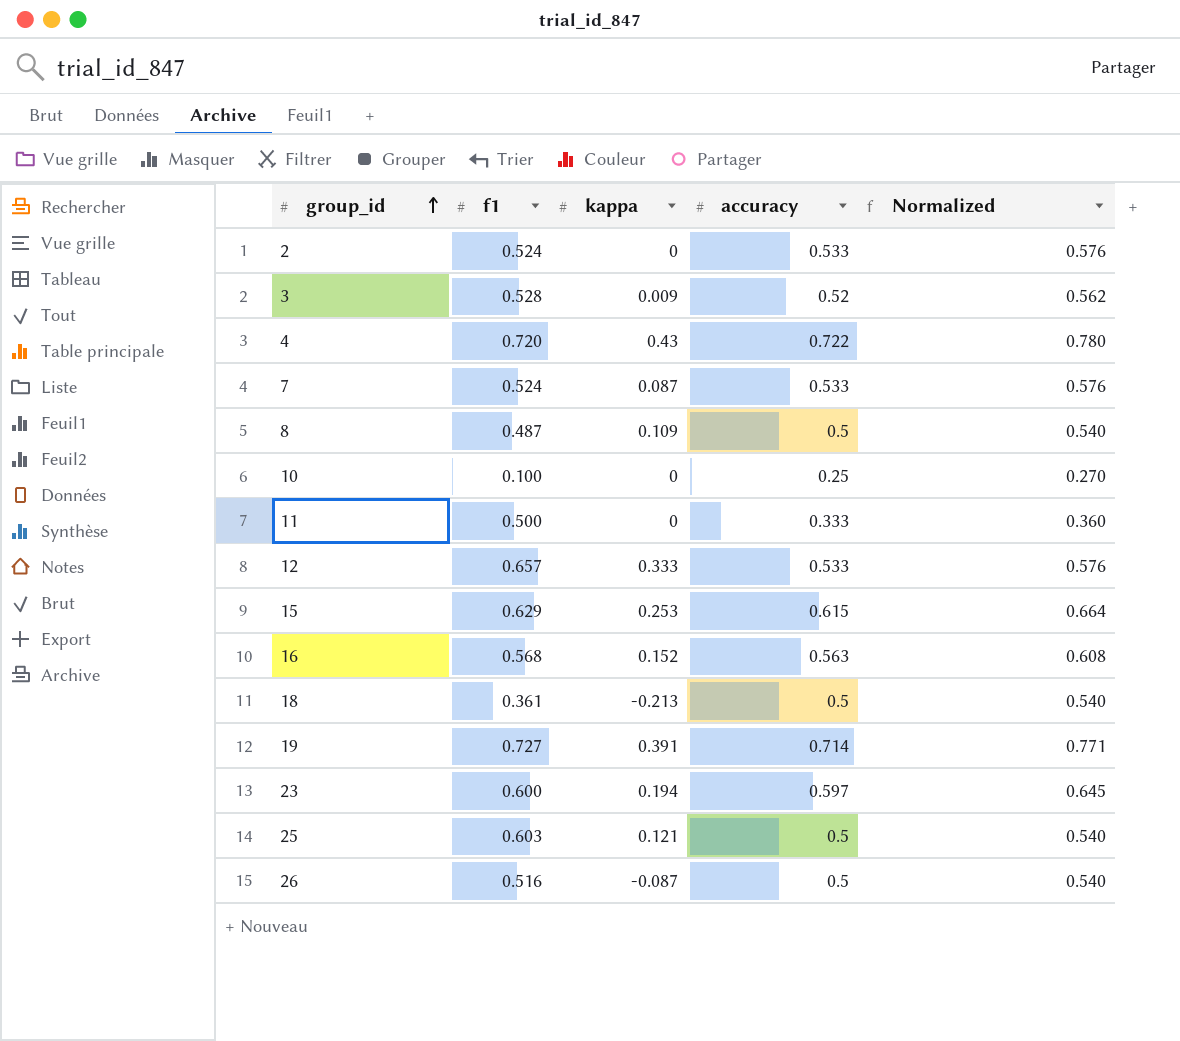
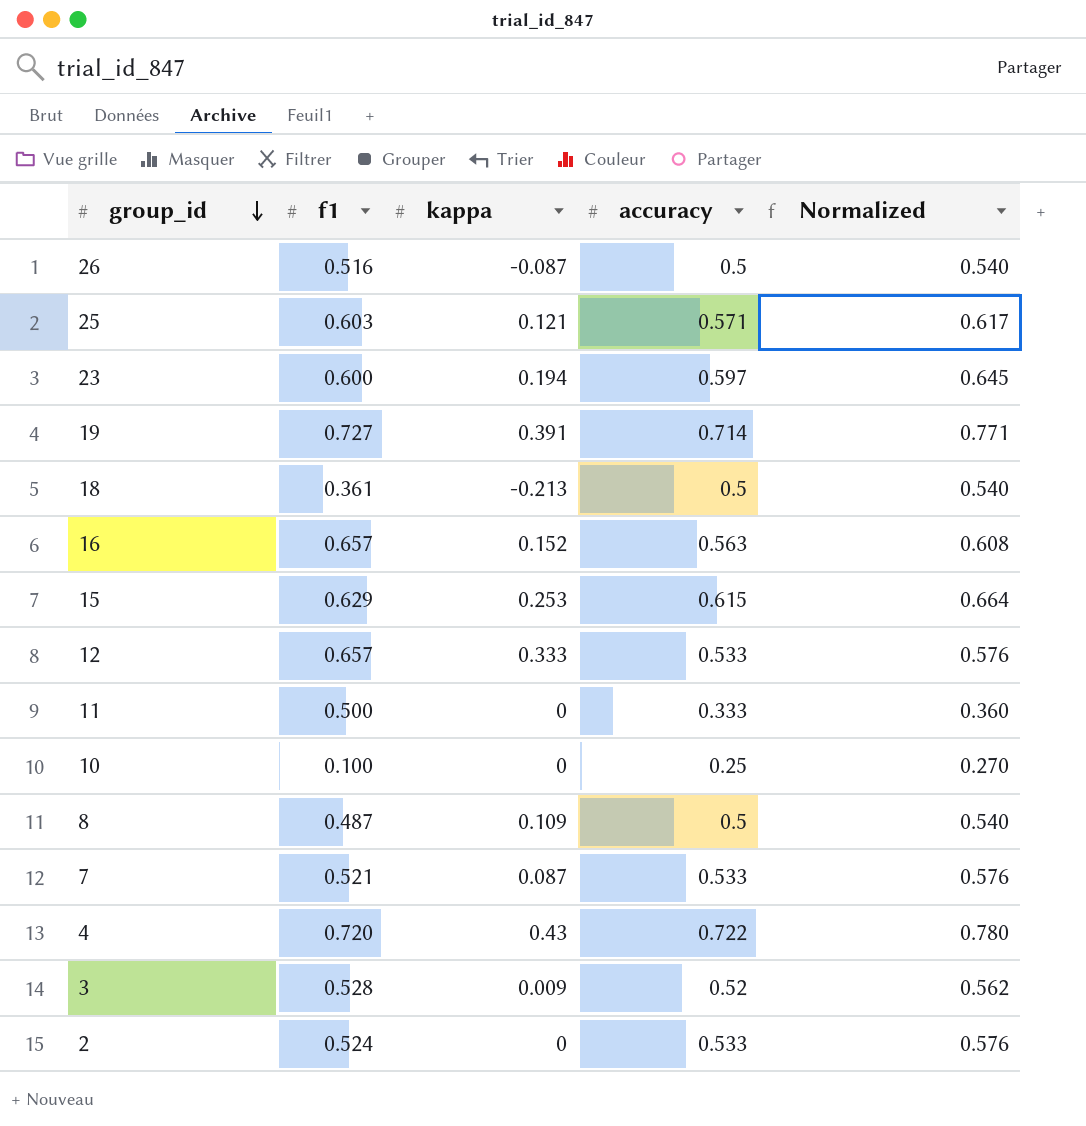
row order: group_id ascending -> group_id descending
25 | accuracy: 0.5 -> 0.571
25 | Normalized: 0.540 -> 0.617
16 | f1: 0.568 -> 0.657
7 | f1: 0.524 -> 0.521

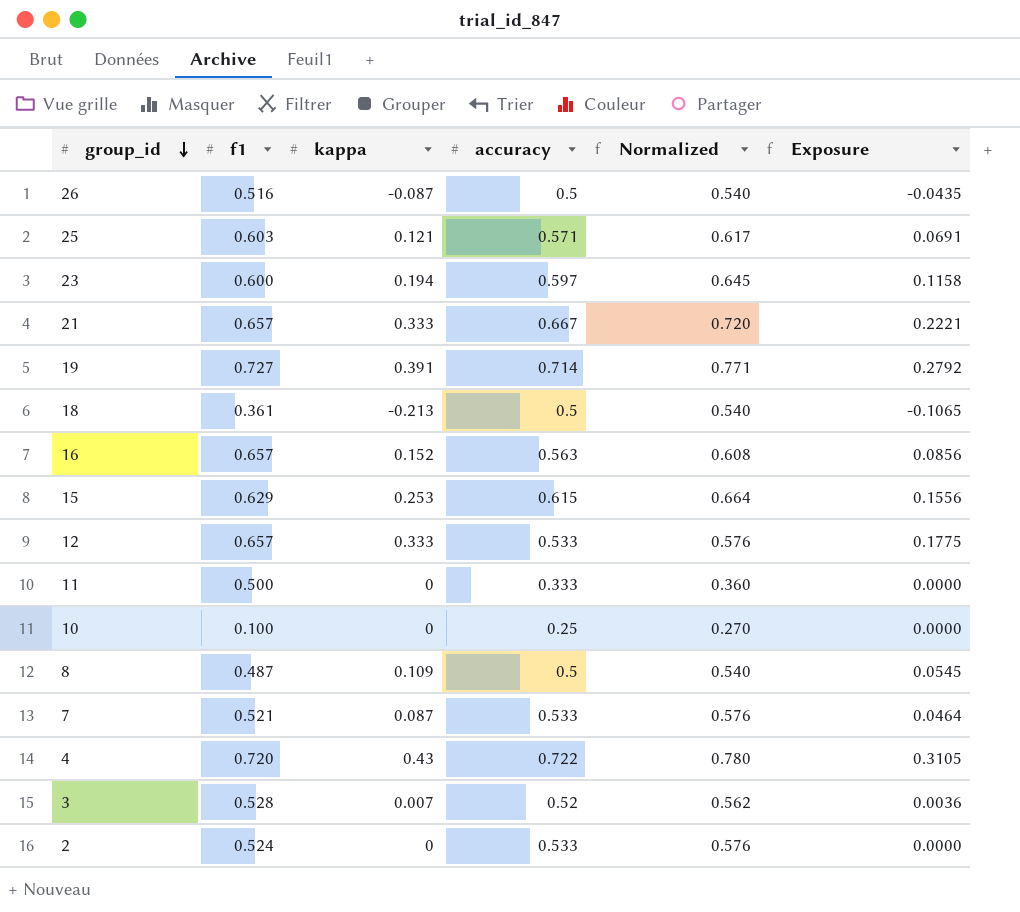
column Exposure | formula: none -> [kappa] * [accuracy]
row 21: none -> 0.657 | 0.333 | 0.667 | 0.720 | 0.2221
3 | kappa: 0.009 -> 0.007

